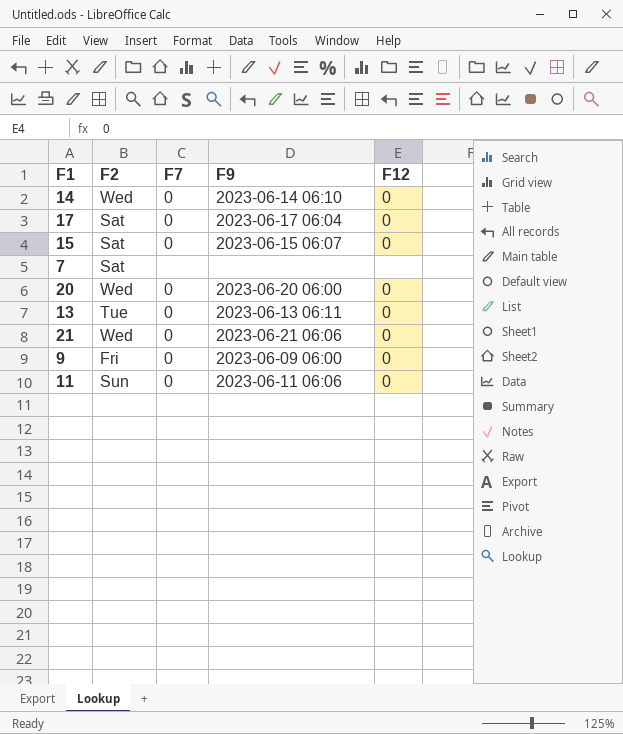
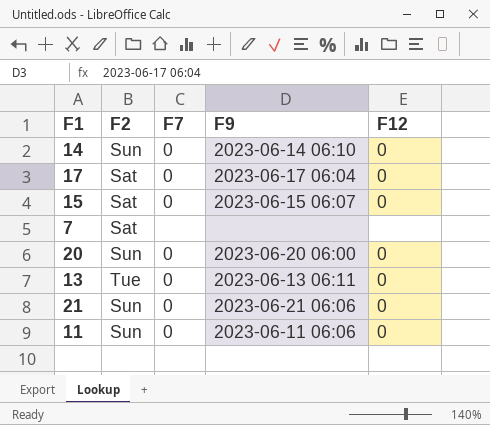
row 9: Fri | 0 | 2023-06-09 06:00 | 0 -> none
14 | F2: Wed -> Sun
20 | F2: Wed -> Sun
21 | F2: Wed -> Sun

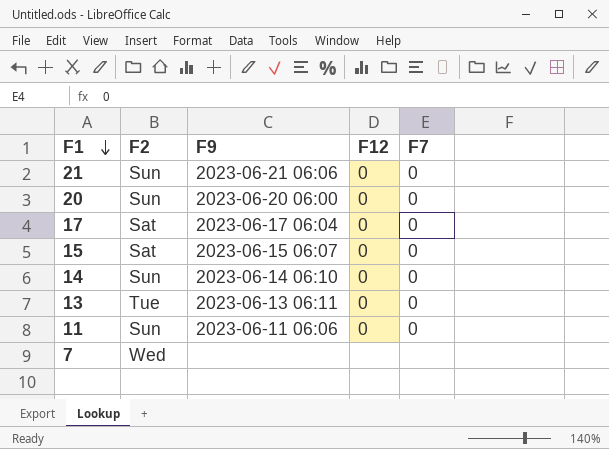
row order: none -> F1 descending
column F7 | position: 3 -> 5
7 | F2: Sat -> Wed

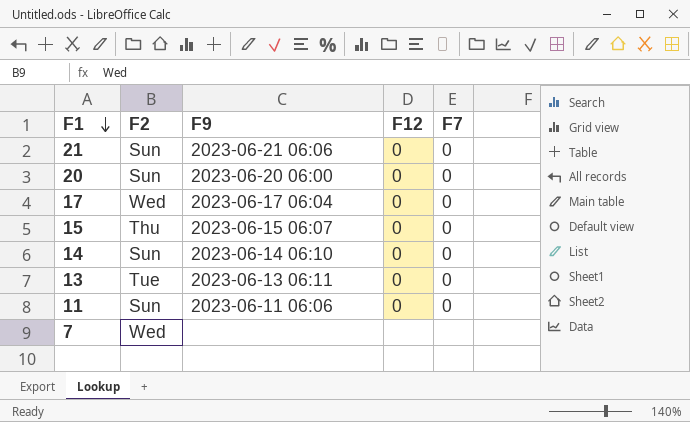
17 | F2: Sat -> Wed
15 | F2: Sat -> Thu

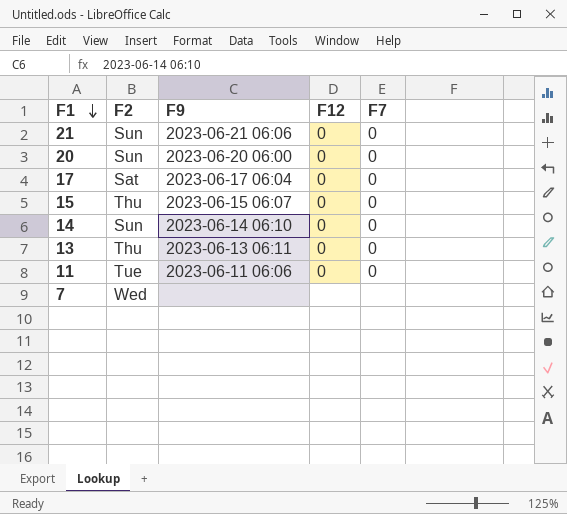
17 | F2: Wed -> Sat
13 | F2: Tue -> Thu
11 | F2: Sun -> Tue

